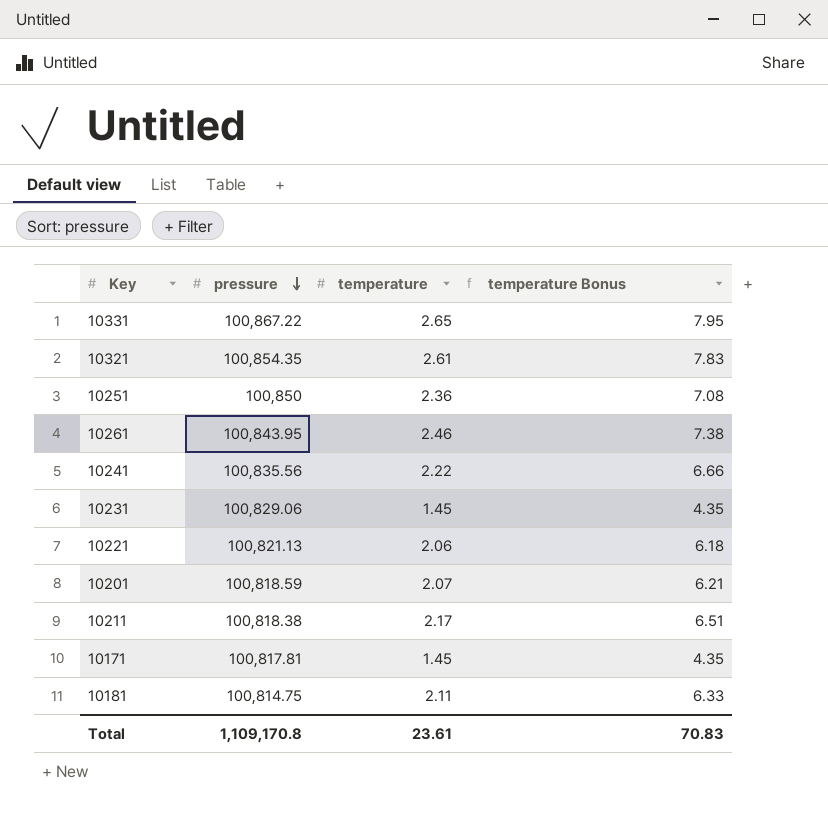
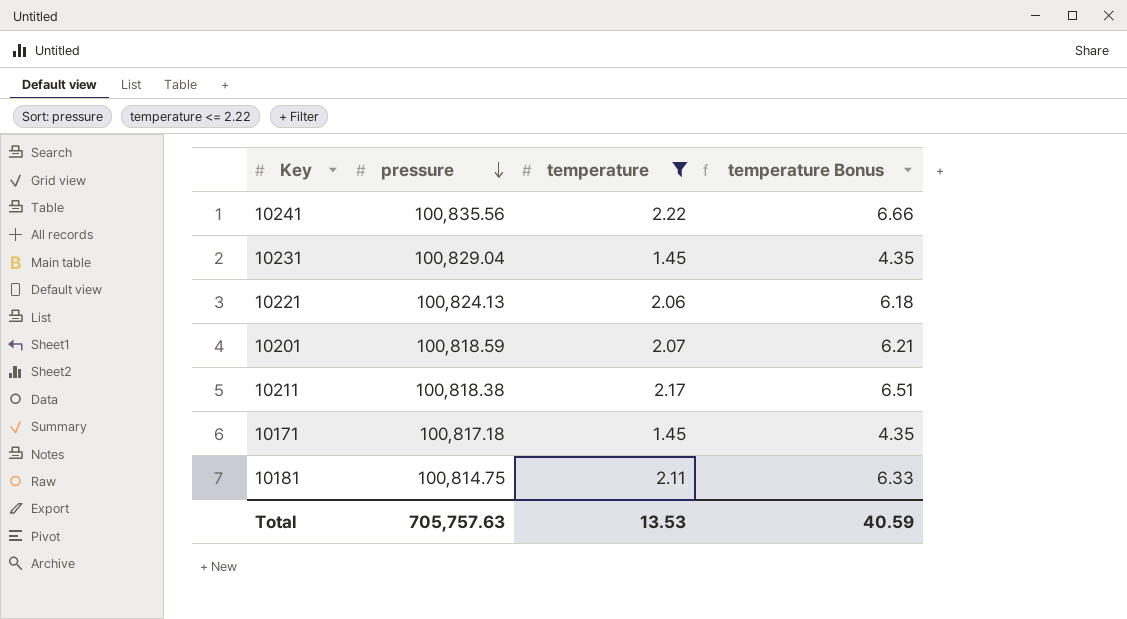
filter: none -> temperature <= 2.22
10231 | pressure: 100,829.06 -> 100,829.04
10221 | pressure: 100,821.13 -> 100,824.13
10171 | pressure: 100,817.81 -> 100,817.18
Total | pressure: 1,109,170.8 -> 705,757.63
Total | temperature: 23.61 -> 13.53
Total | temperature Bonus: 70.83 -> 40.59

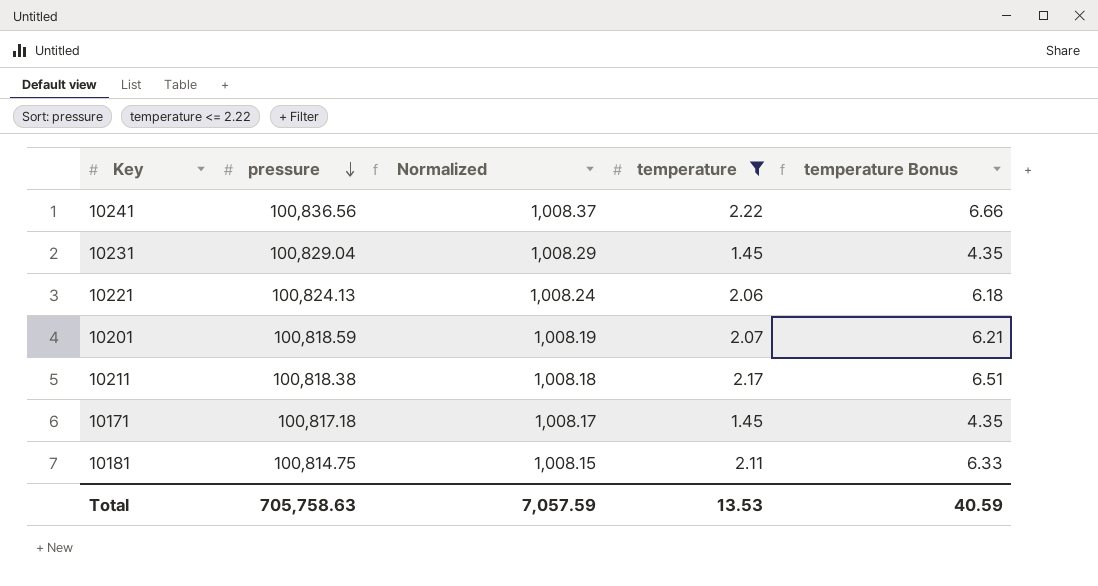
column Normalized | formula: none -> [pressure] * 0.01
10241 | pressure: 100,835.56 -> 100,836.56
Total | pressure: 705,757.63 -> 705,758.63

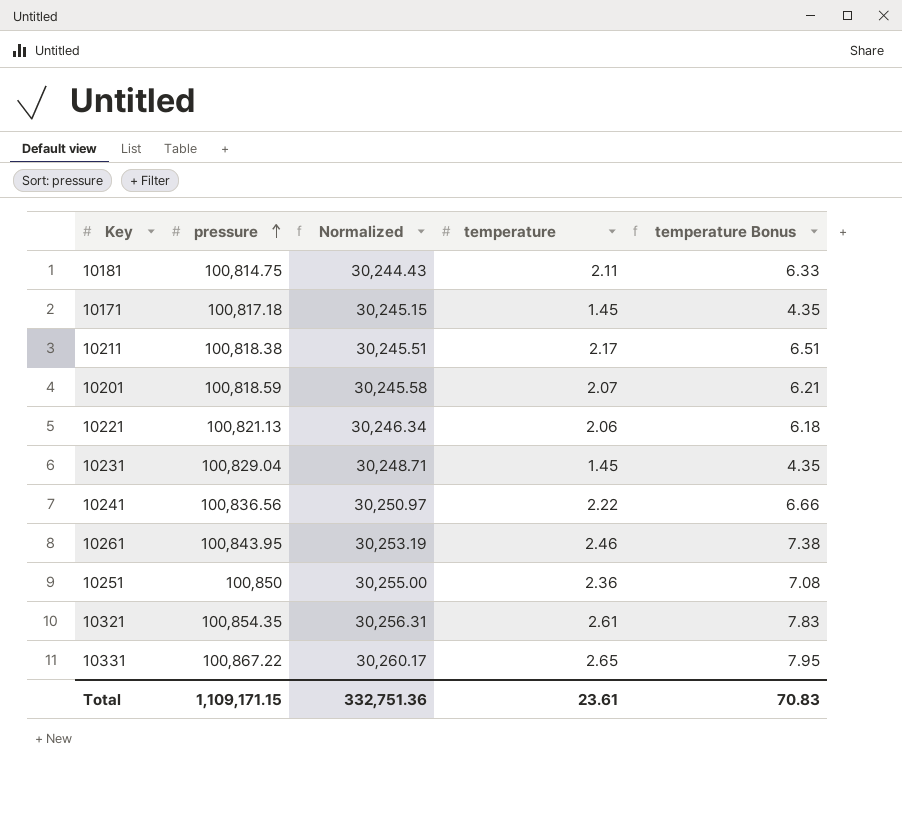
filter: temperature <= 2.22 -> none
row order: pressure descending -> pressure ascending
column Normalized | formula: [pressure] * 0.01 -> [pressure] * 0.3
10221 | pressure: 100,824.13 -> 100,821.13
Total | pressure: 705,758.63 -> 1,109,171.15
Total | Normalized: 7,057.59 -> 332,751.36
Total | temperature: 13.53 -> 23.61
Total | temperature Bonus: 40.59 -> 70.83

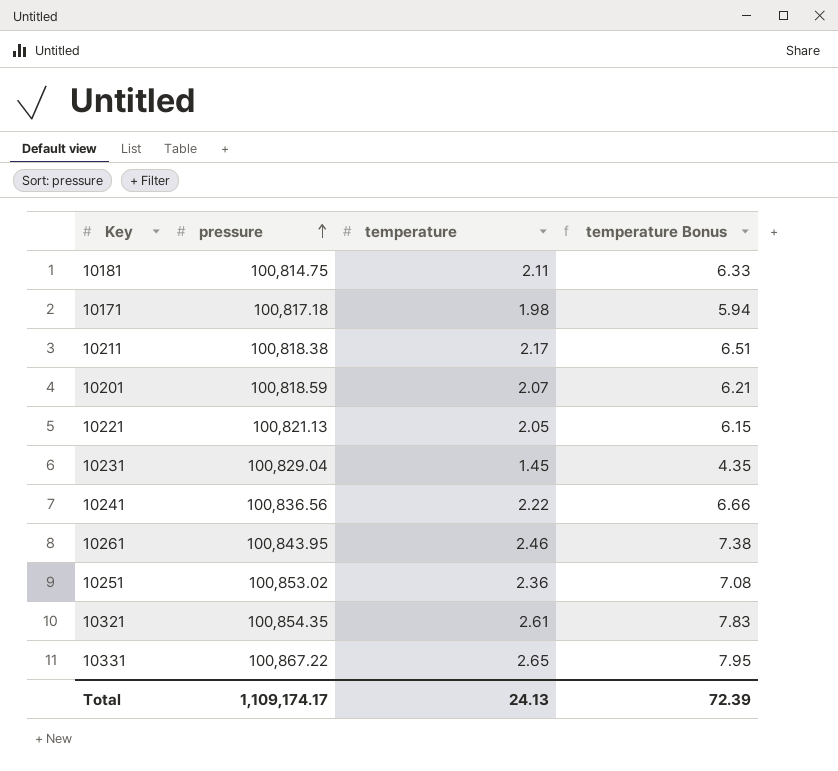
column Normalized | formula: [pressure] * 0.3 -> none
10171 | temperature: 1.45 -> 1.98
10171 | temperature Bonus: 4.35 -> 5.94
10221 | temperature: 2.06 -> 2.05
10221 | temperature Bonus: 6.18 -> 6.15
10251 | pressure: 100,850 -> 100,853.02
Total | pressure: 1,109,171.15 -> 1,109,174.17
Total | temperature: 23.61 -> 24.13
Total | temperature Bonus: 70.83 -> 72.39

